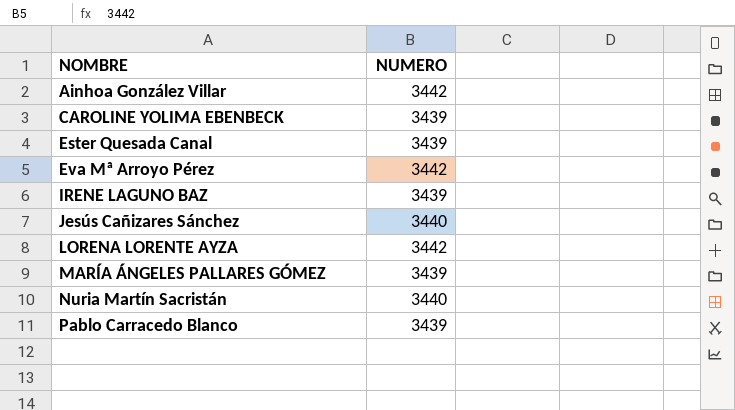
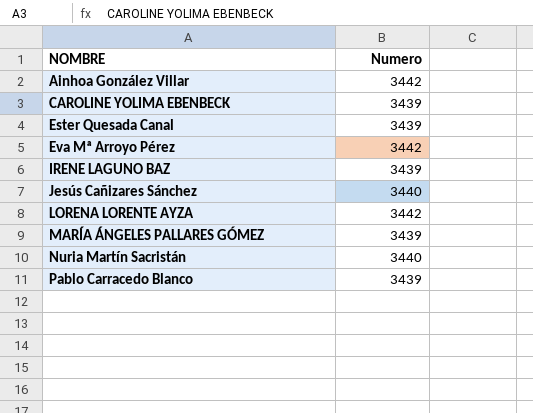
column name: NUMERO -> Numero

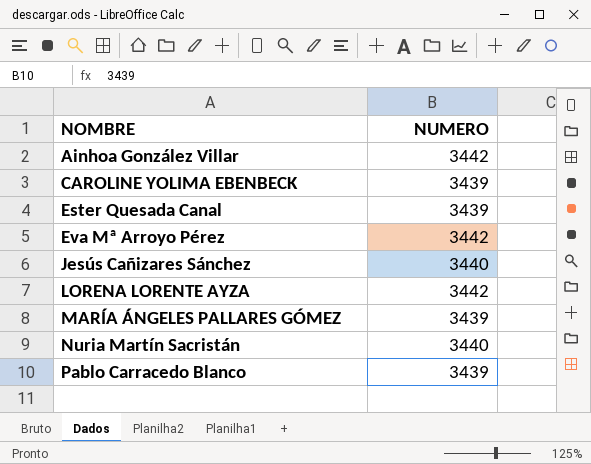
column name: Numero -> NUMERO
row IRENE LAGUNO BAZ: 3439 -> none

